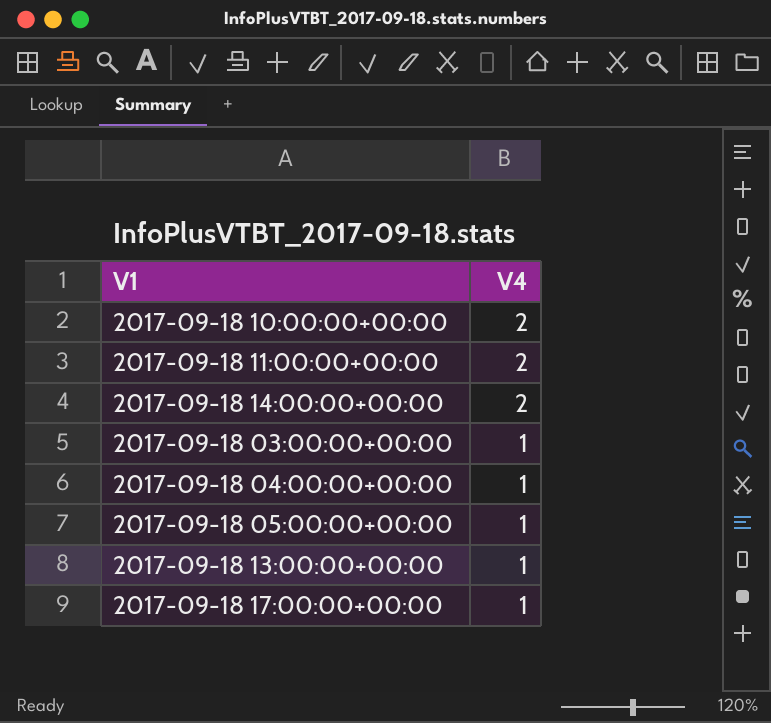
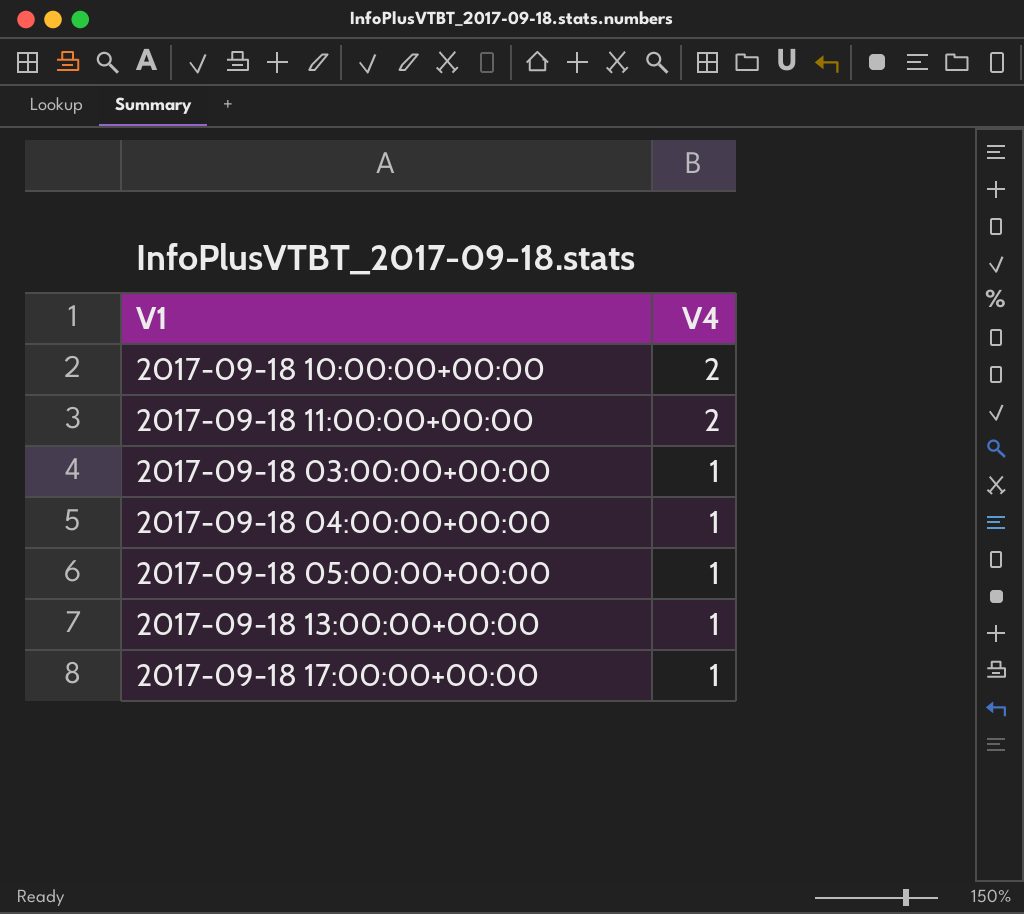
row 2017-09-18 14:00:00+00:00: 2 -> none

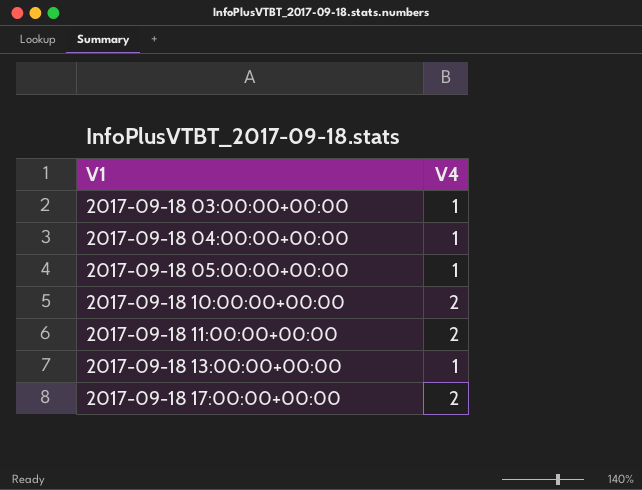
row order: V4 descending -> V1 ascending
2017-09-18 17:00:00+00:00 | V4: 1 -> 2

